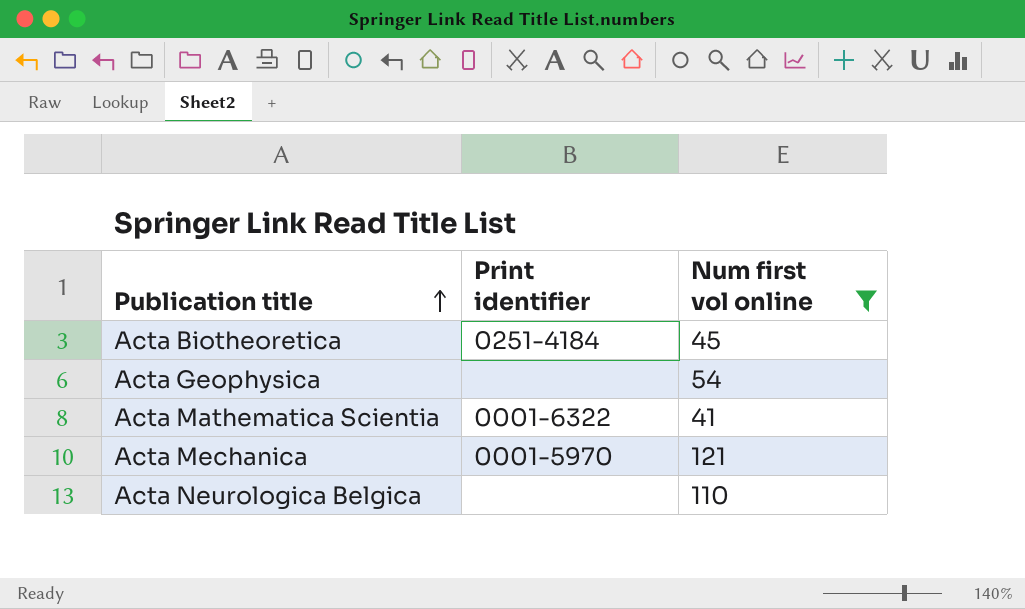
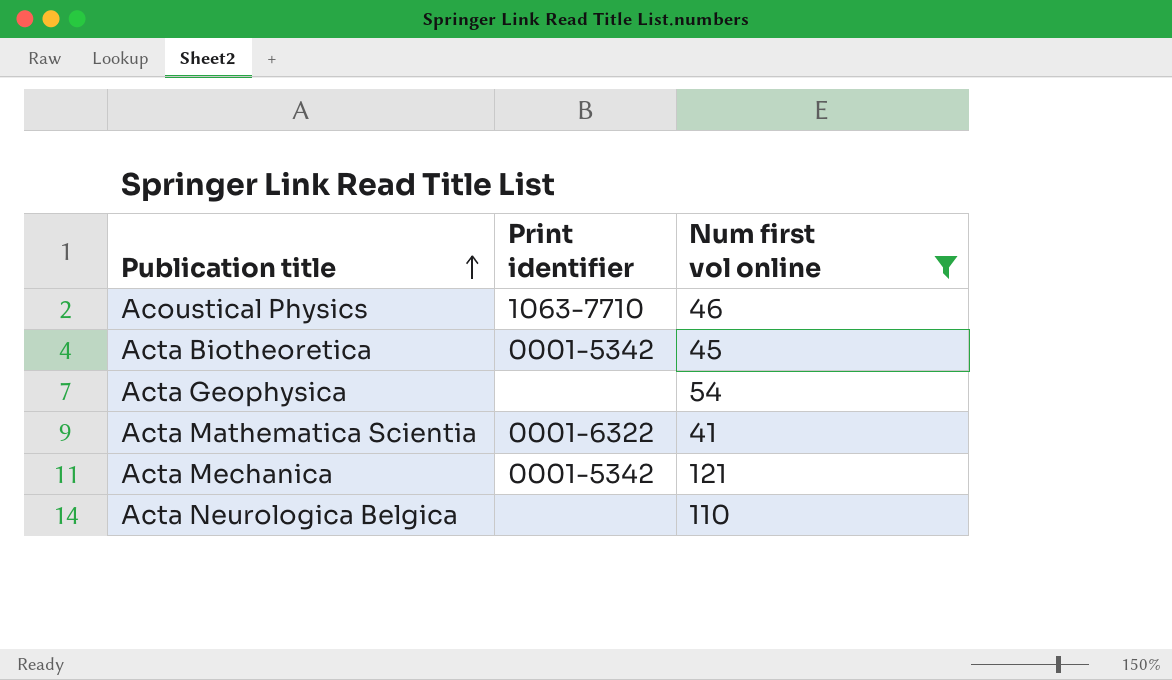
row Acoustical Physics: none -> 1063-7710 | 46
Acta Biotheoretica | Print identifier: 0251-4184 -> 0001-5342
Acta Mechanica | Print identifier: 0001-5970 -> 0001-5342

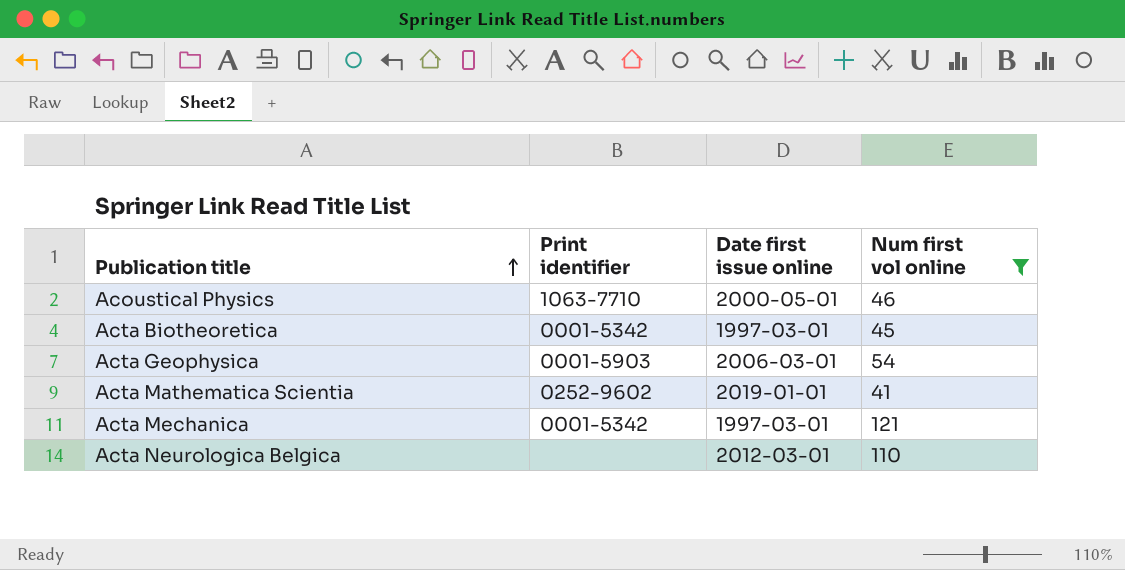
column Date first issue online | position: none -> 3
Acta Geophysica | Print identifier: none -> 0001-5903
Acta Mathematica Scientia | Print identifier: 0001-6322 -> 0252-9602

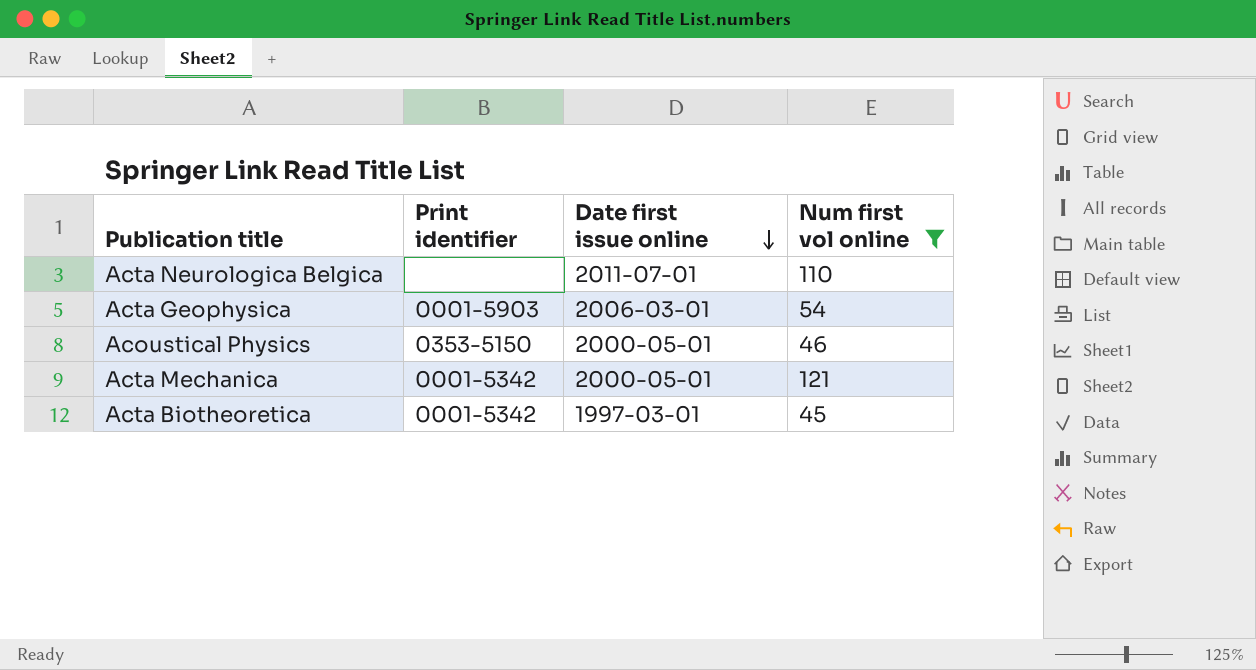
row order: Publication title ascending -> Date first issue online descending
row Acta Mathematica Scientia: 0252-9602 | 2019-01-01 | 41 -> none
Acta Neurologica Belgica | Date first issue online: 2012-03-01 -> 2011-07-01
Acoustical Physics | Print identifier: 1063-7710 -> 0353-5150
Acta Mechanica | Date first issue online: 1997-03-01 -> 2000-05-01

